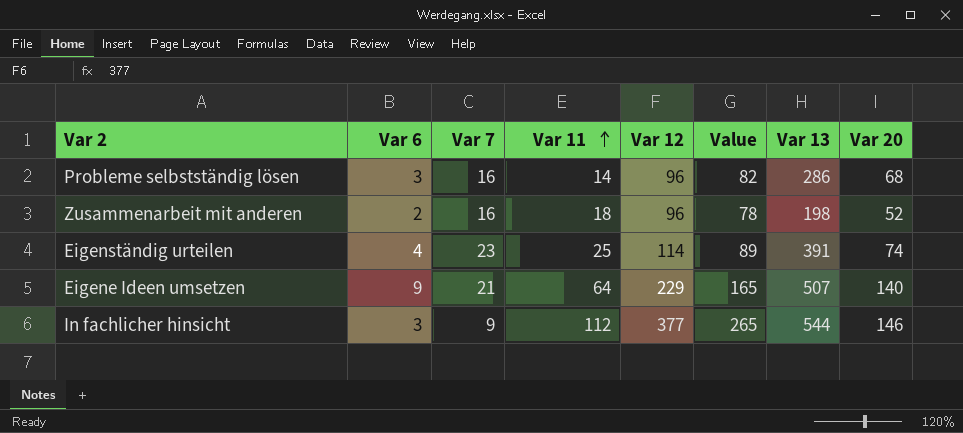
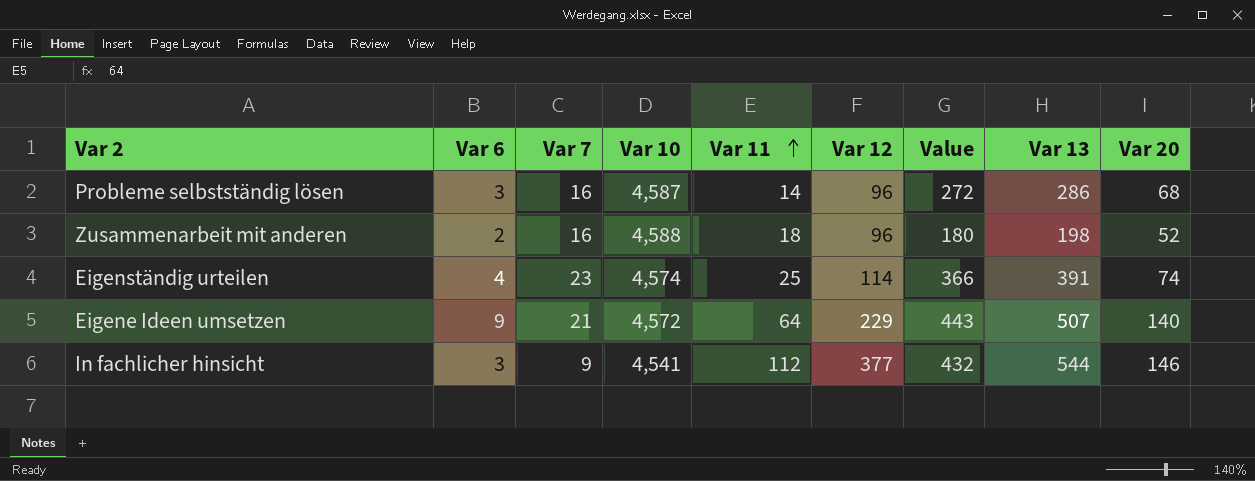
column Var 10 | position: none -> 4
column Value | formula: [Var 12] - [Var 11] -> [Var 13] - [Var 11]

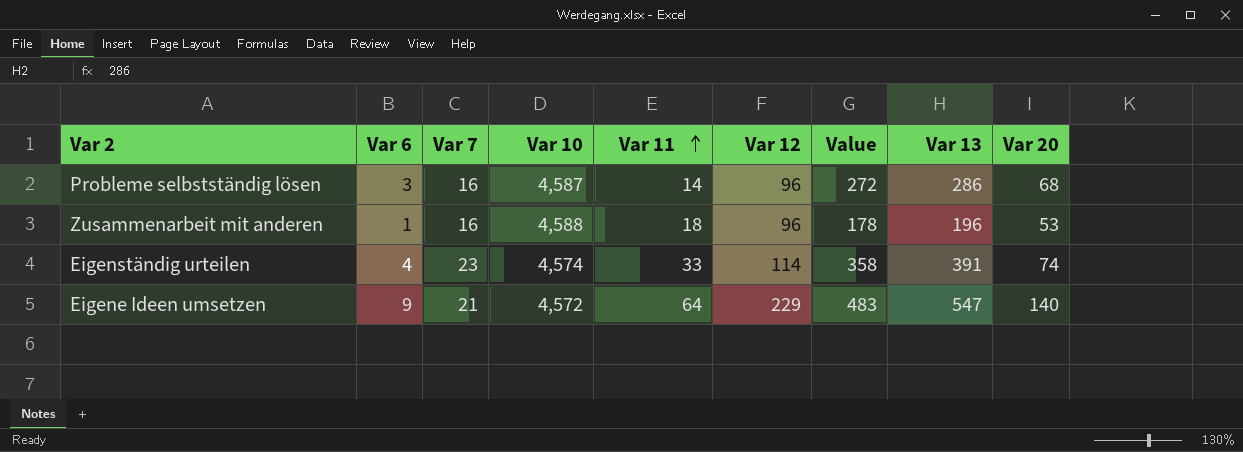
row In fachlicher hinsicht: 3 | 9 | 4,541 | 112 | 377 | 432 | 544 | 146 -> none
Zusammenarbeit mit anderen | Var 6: 2 -> 1
Zusammenarbeit mit anderen | Value: 180 -> 178
Zusammenarbeit mit anderen | Var 13: 198 -> 196
Zusammenarbeit mit anderen | Var 20: 52 -> 53
Eigenständig urteilen | Var 11: 25 -> 33
Eigenständig urteilen | Value: 366 -> 358
Eigene Ideen umsetzen | Value: 443 -> 483
Eigene Ideen umsetzen | Var 13: 507 -> 547

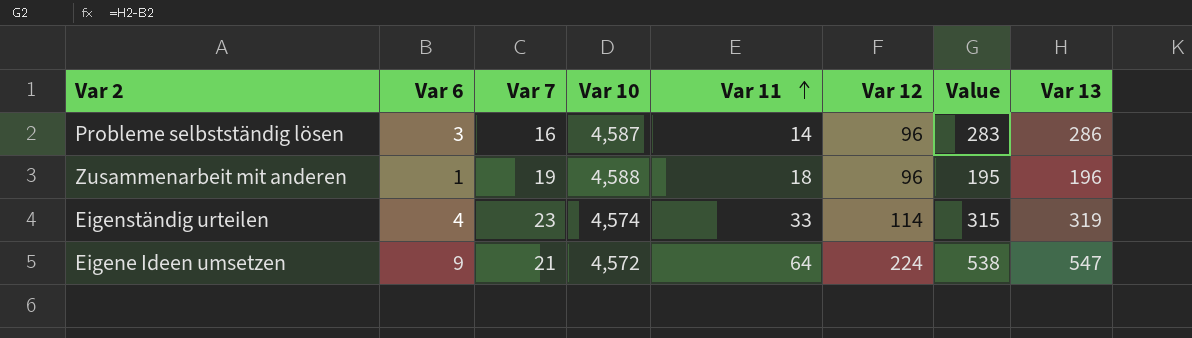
column Var 20 | position: 9 -> none
column Value | formula: [Var 13] - [Var 11] -> [Var 13] - [Var 6]
Zusammenarbeit mit anderen | Var 7: 16 -> 19
Eigenständig urteilen | Var 13: 391 -> 319
Eigene Ideen umsetzen | Var 12: 229 -> 224

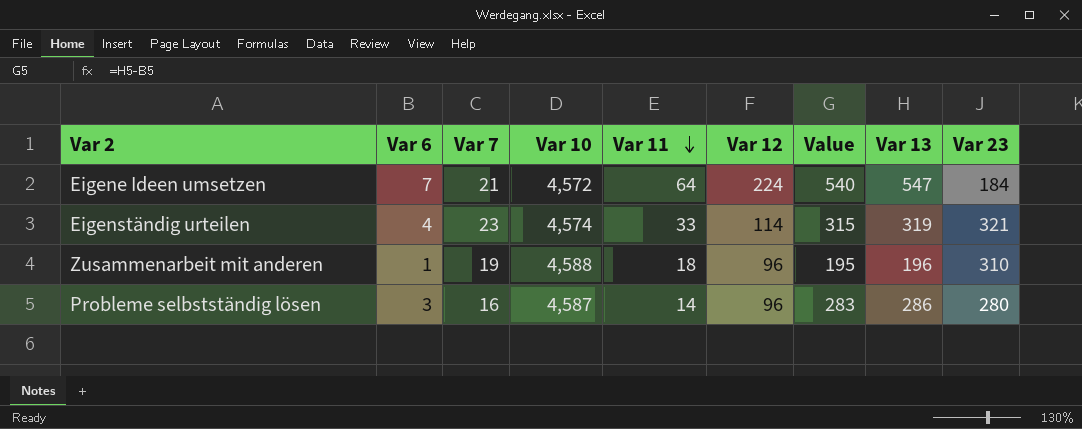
row order: Var 11 ascending -> Var 11 descending
column Var 23 | position: none -> 9
Eigene Ideen umsetzen | Var 6: 9 -> 7
Eigene Ideen umsetzen | Value: 538 -> 540

